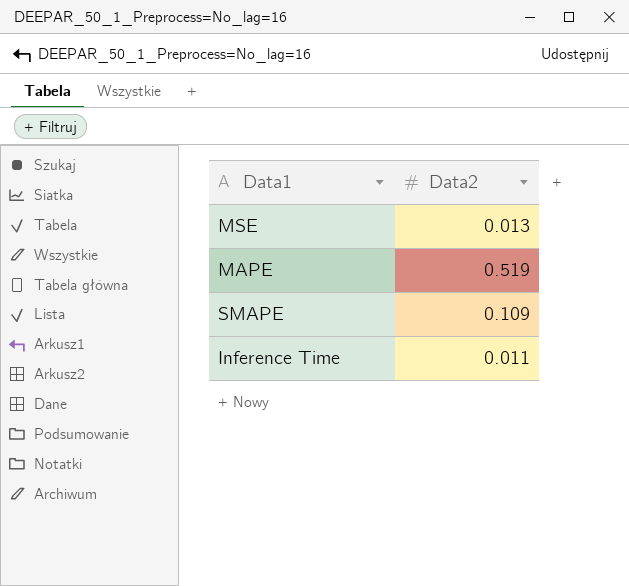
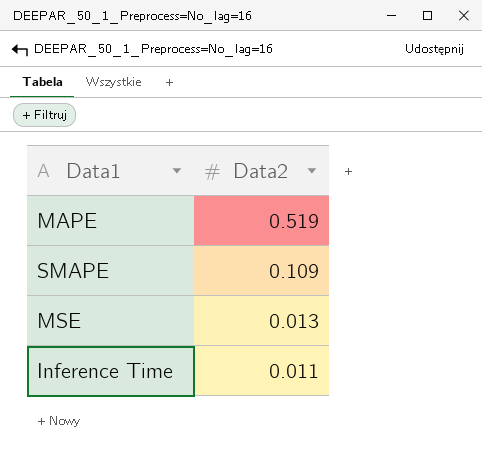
row order: none -> Data2 descending

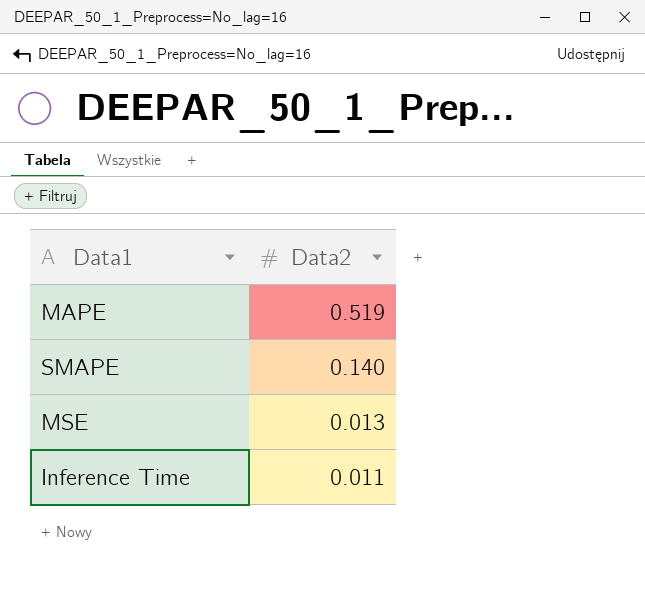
SMAPE | Data2: 0.109 -> 0.140

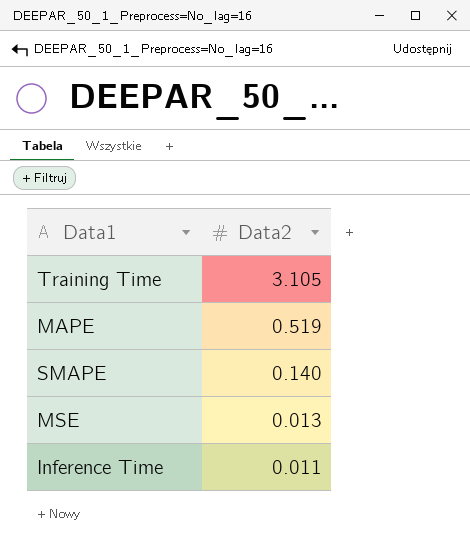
row Training Time: none -> 3.105

